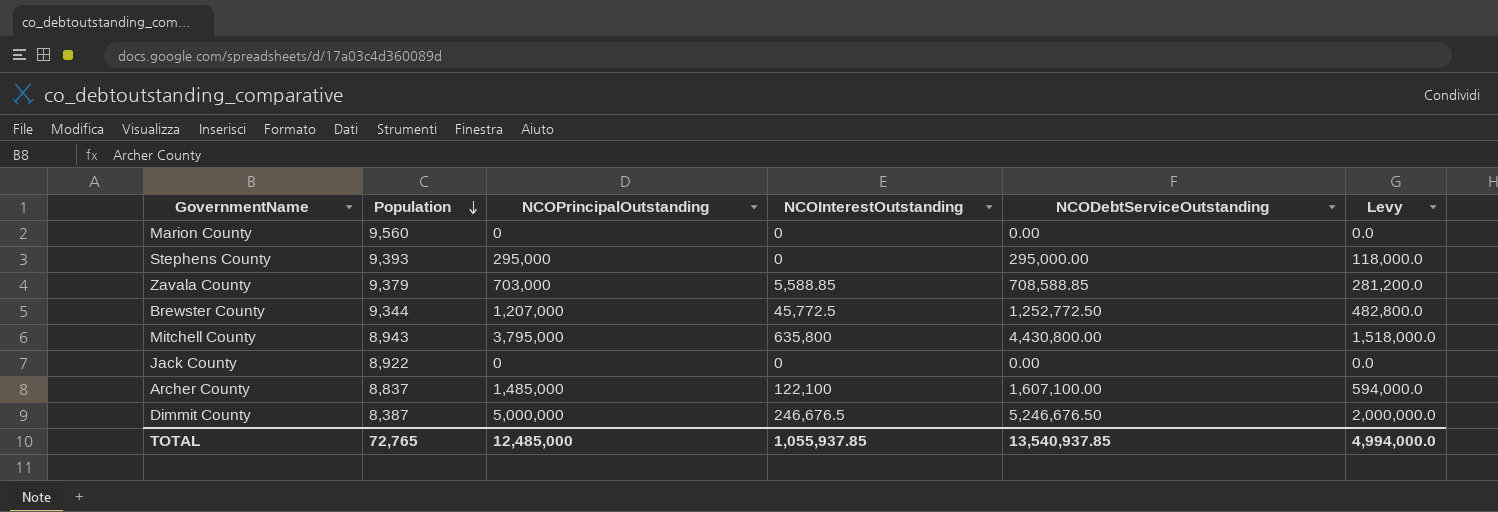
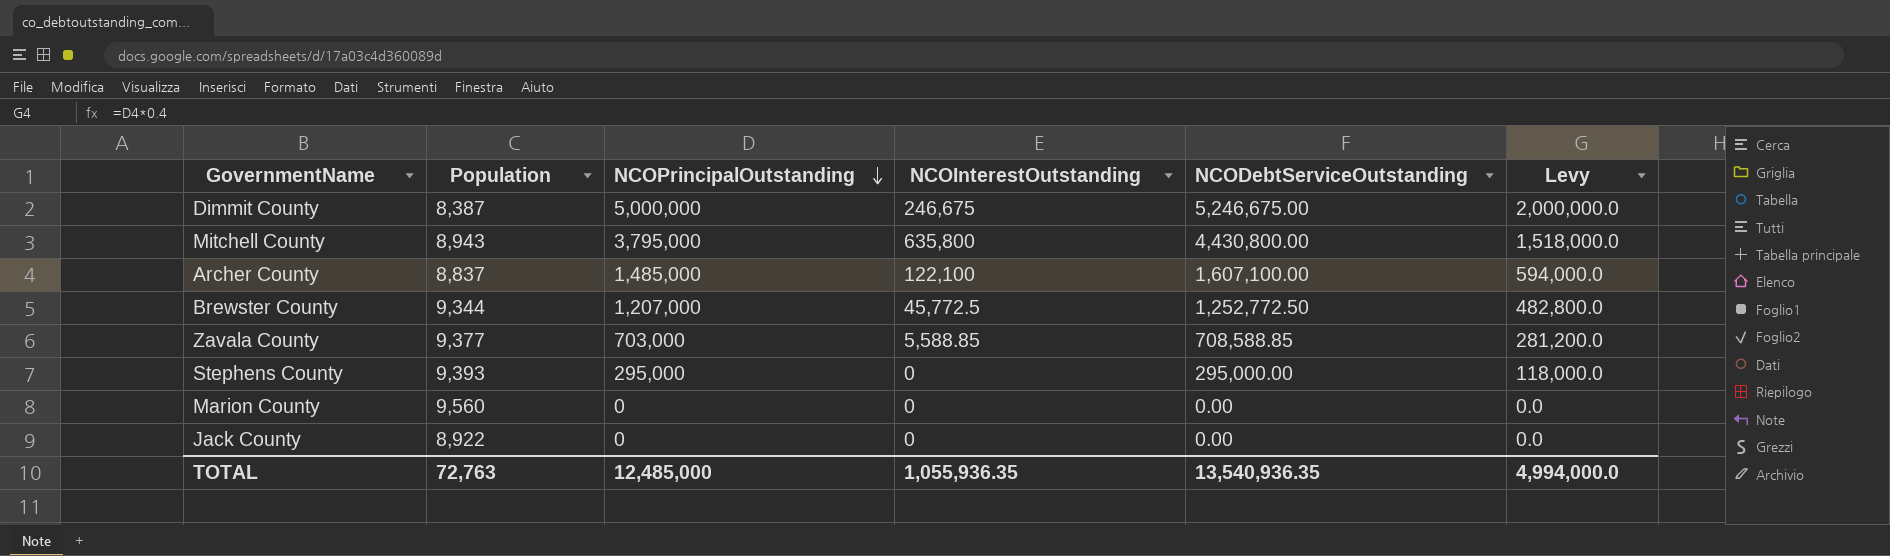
row order: Population descending -> NCOPrincipalOutstanding descending
Dimmit County | NCOInterestOutstanding: 246,676.5 -> 246,675
Dimmit County | NCODebtServiceOutstanding: 5,246,676.50 -> 5,246,675.00
Zavala County | Population: 9,379 -> 9,377
TOTAL | Population: 72,765 -> 72,763
TOTAL | NCOInterestOutstanding: 1,055,937.85 -> 1,055,936.35
TOTAL | NCODebtServiceOutstanding: 13,540,937.85 -> 13,540,936.35

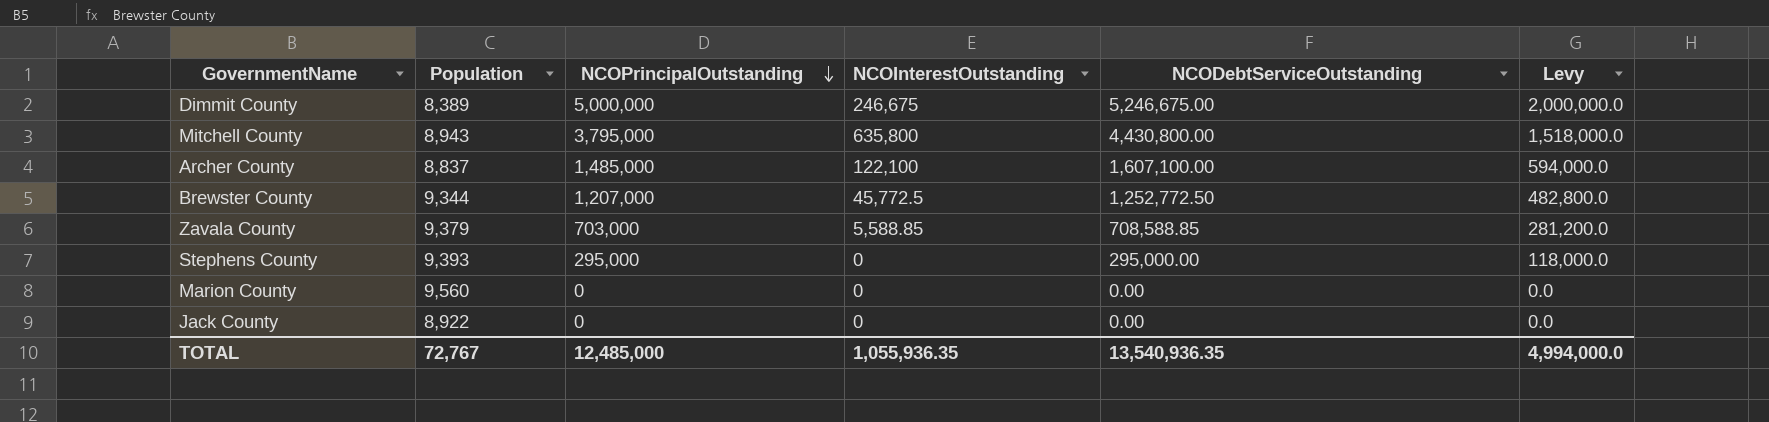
Dimmit County | Population: 8,387 -> 8,389
Zavala County | Population: 9,377 -> 9,379
TOTAL | Population: 72,763 -> 72,767

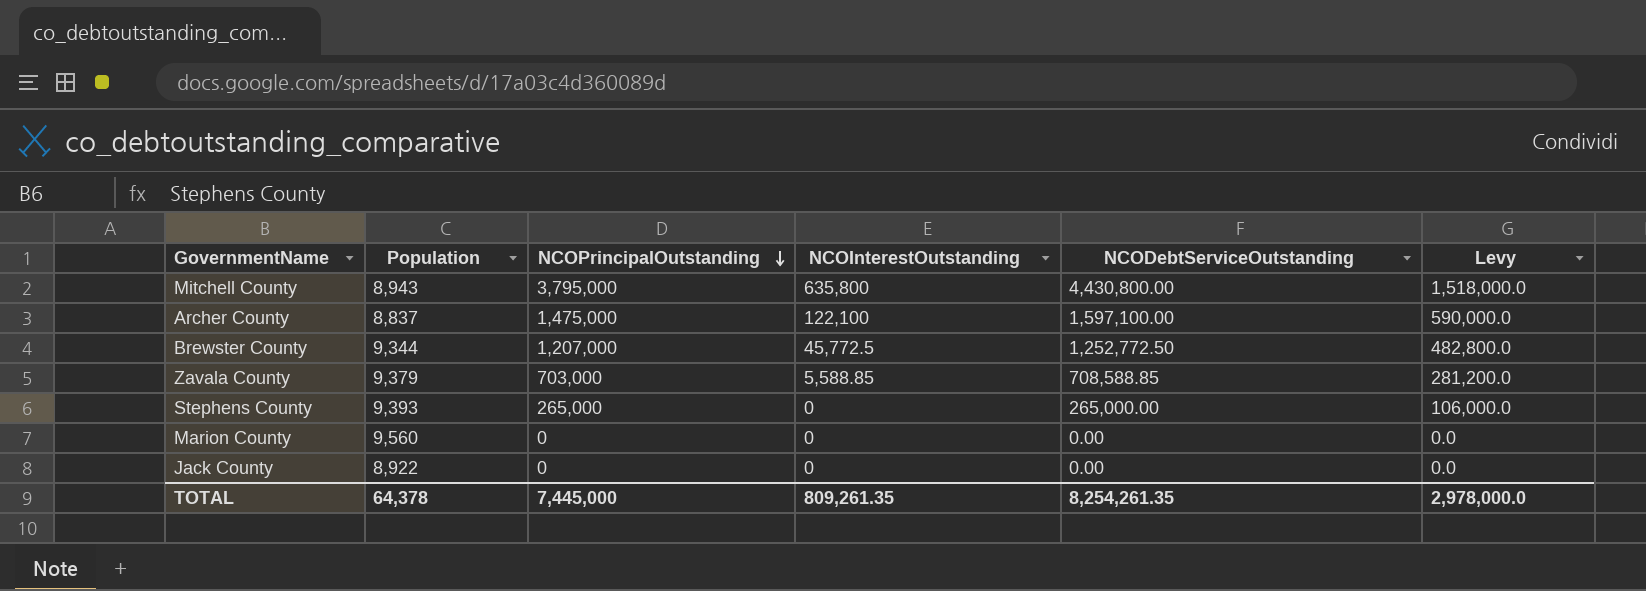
row Dimmit County: 8,389 | 5,000,000 | 246,675 | 5,246,675.00 | 2,000,000.0 -> none
Archer County | NCOPrincipalOutstanding: 1,485,000 -> 1,475,000
Archer County | NCODebtServiceOutstanding: 1,607,100.00 -> 1,597,100.00
Archer County | Levy: 594,000.0 -> 590,000.0
Stephens County | NCOPrincipalOutstanding: 295,000 -> 265,000
Stephens County | NCODebtServiceOutstanding: 295,000.00 -> 265,000.00
Stephens County | Levy: 118,000.0 -> 106,000.0
TOTAL | Population: 72,767 -> 64,378
TOTAL | NCOPrincipalOutstanding: 12,485,000 -> 7,445,000
TOTAL | NCOInterestOutstanding: 1,055,936.35 -> 809,261.35
TOTAL | NCODebtServiceOutstanding: 13,540,936.35 -> 8,254,261.35
TOTAL | Levy: 4,994,000.0 -> 2,978,000.0

